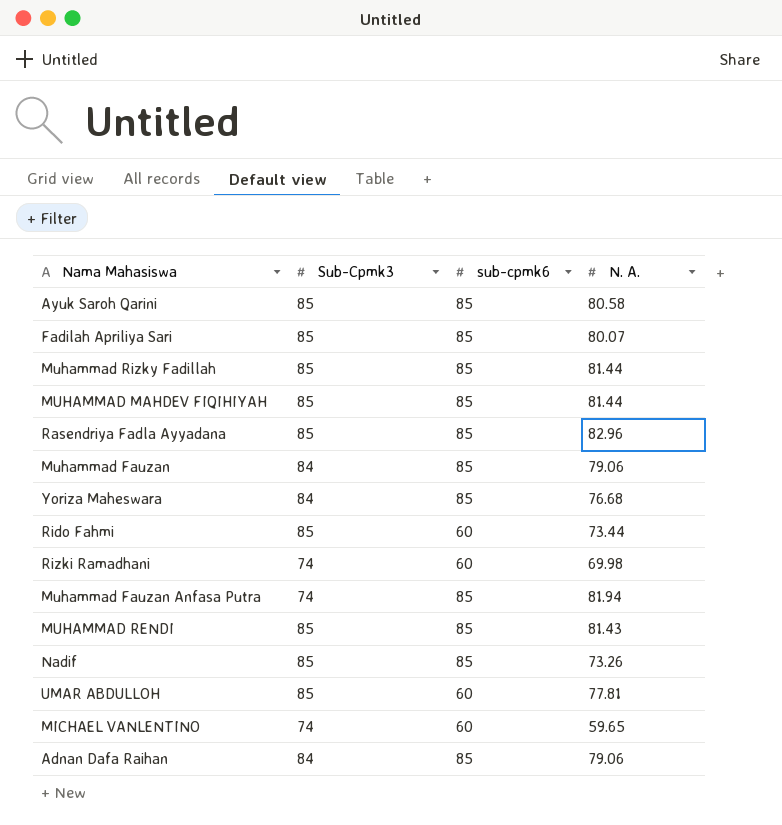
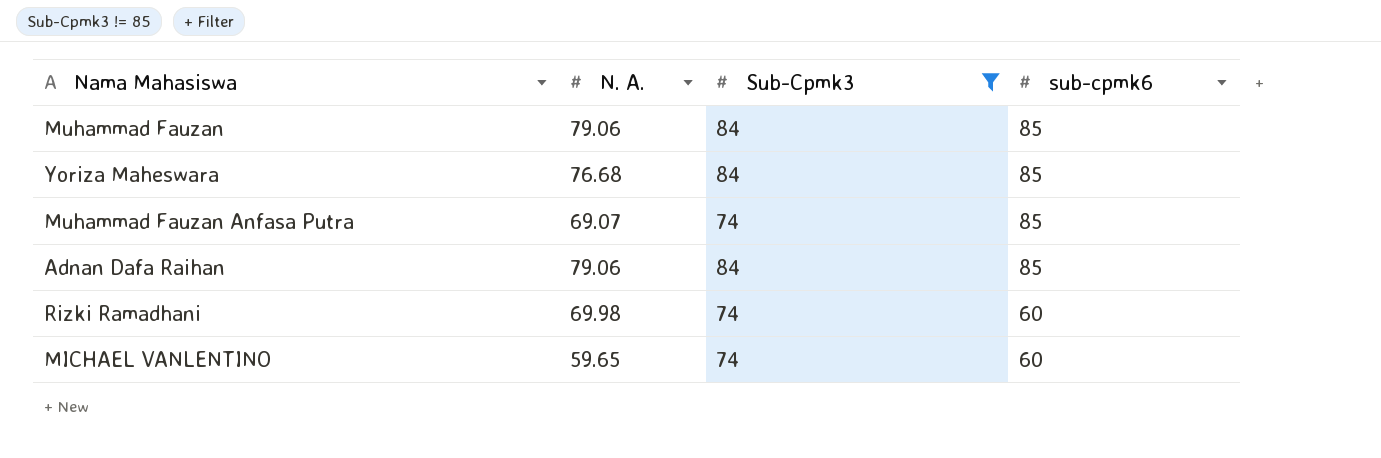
filter: none -> Sub-Cpmk3 != 85
row order: none -> sub-cpmk6 descending
column N. A. | position: 4 -> 2
Muhammad Fauzan Anfasa Putra | N. A.: 81.94 -> 69.07

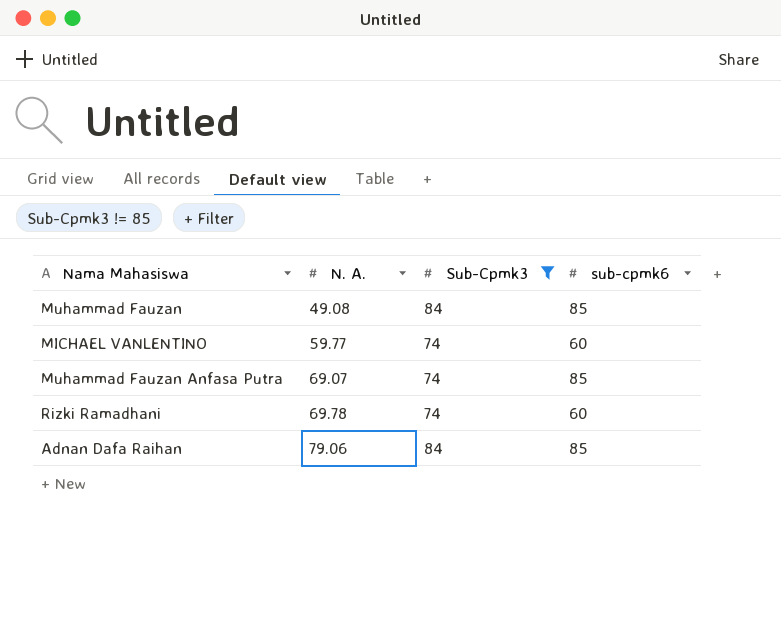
row order: sub-cpmk6 descending -> N. A. ascending
row Yoriza Maheswara: 76.68 | 84 | 85 -> none
Muhammad Fauzan | N. A.: 79.06 -> 49.08
MICHAEL VANLENTINO | N. A.: 59.65 -> 59.77
Rizki Ramadhani | N. A.: 69.98 -> 69.78

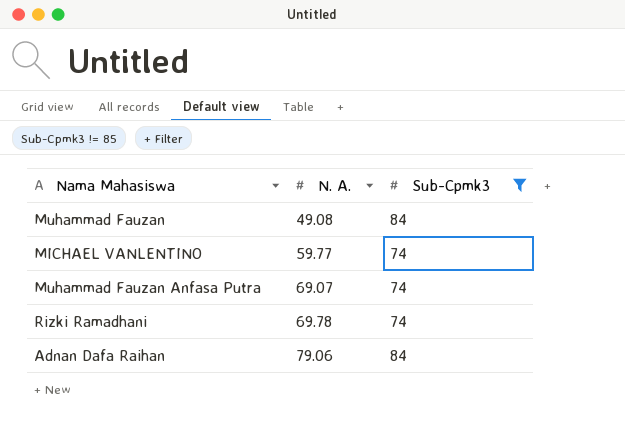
column sub-cpmk6 | position: 4 -> none

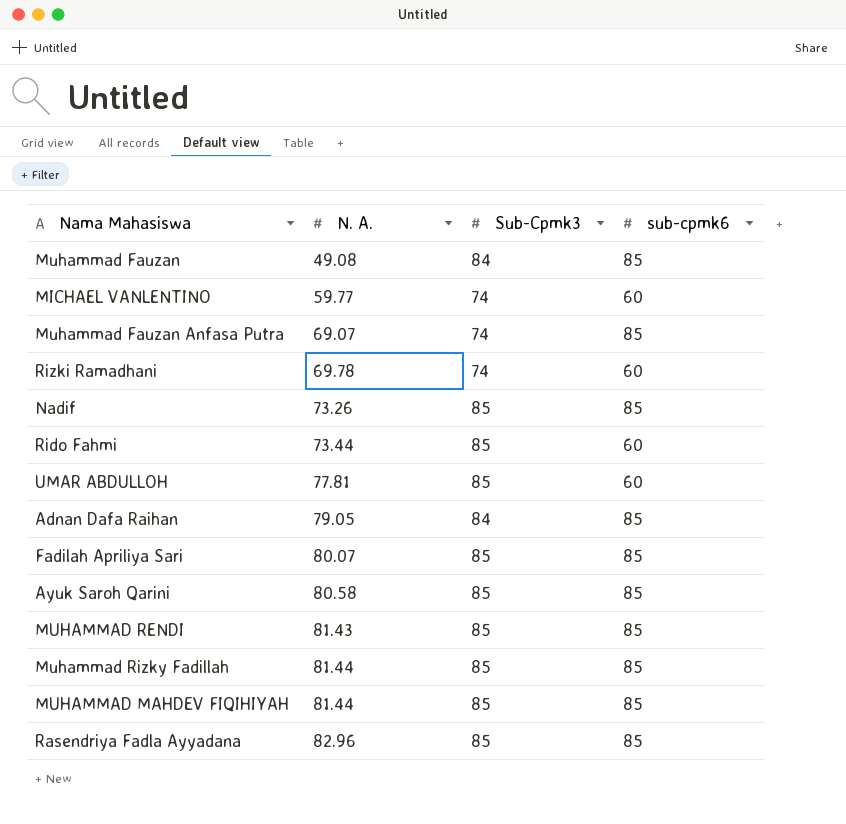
filter: Sub-Cpmk3 != 85 -> none
column sub-cpmk6 | position: none -> 4
Adnan Dafa Raihan | N. A.: 79.06 -> 79.05

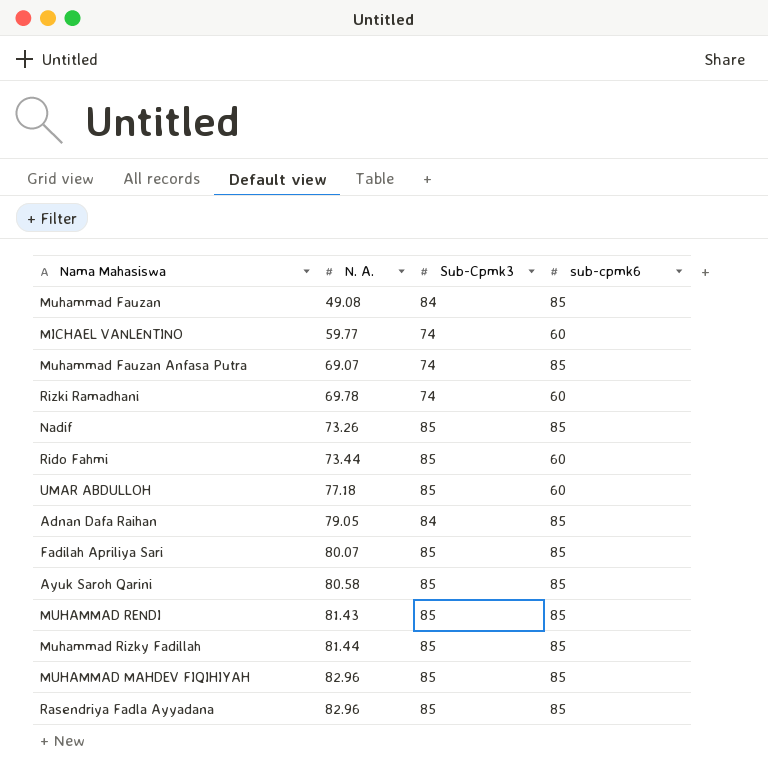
UMAR ABDULLOH | N. A.: 77.81 -> 77.18
MUHAMMAD MAHDEV FIQIHIYAH | N. A.: 81.44 -> 82.96

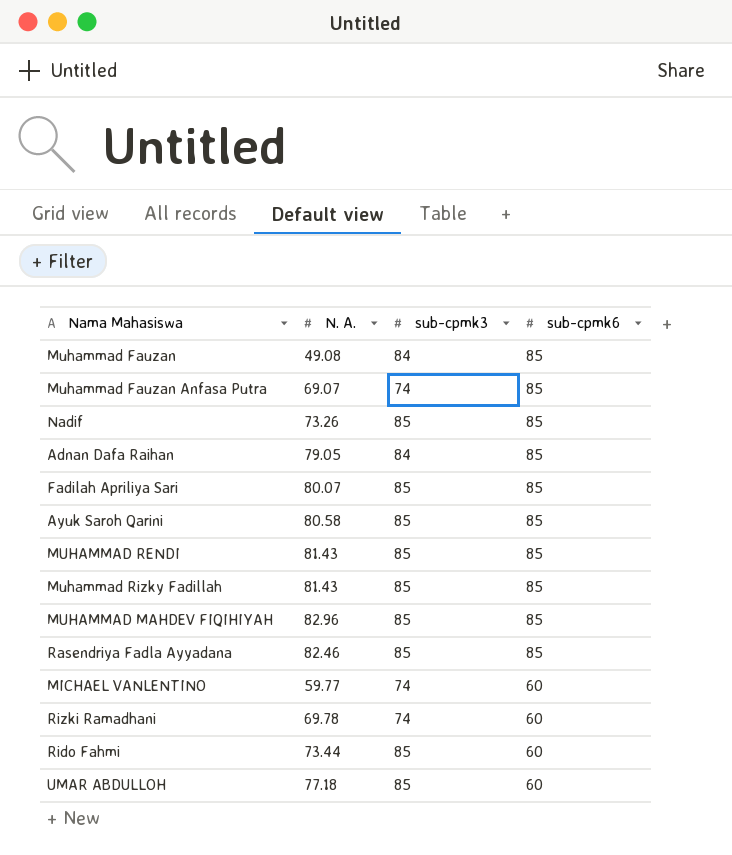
row order: N. A. ascending -> sub-cpmk6 descending
column name: Sub-Cpmk3 -> sub-cpmk3
Muhammad Rizky Fadillah | N. A.: 81.44 -> 81.43
Rasendriya Fadla Ayyadana | N. A.: 82.96 -> 82.46

